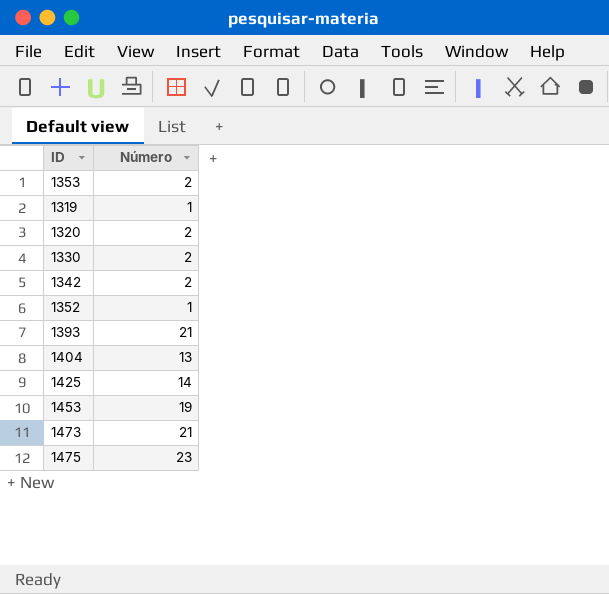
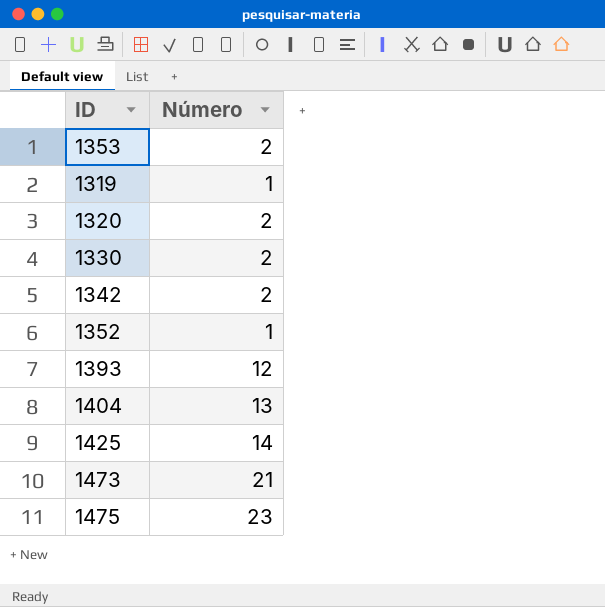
row 1453: 19 -> none
1393 | Número: 21 -> 12

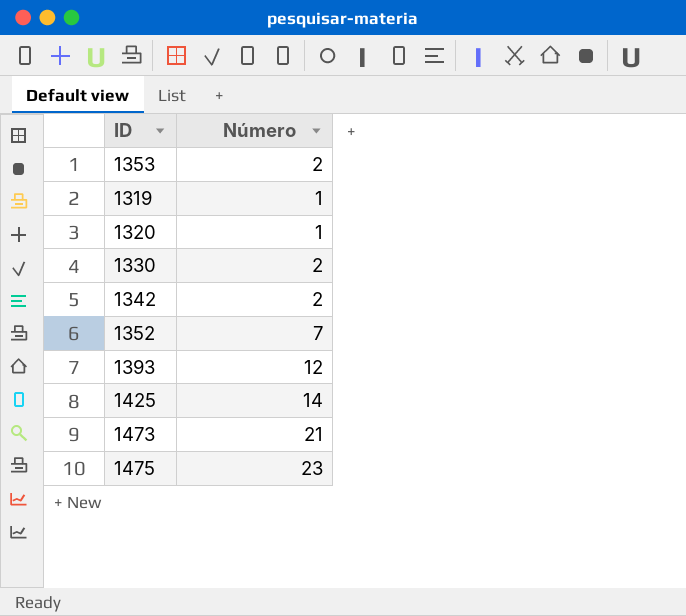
row 1404: 13 -> none
1320 | Número: 2 -> 1
1352 | Número: 1 -> 7

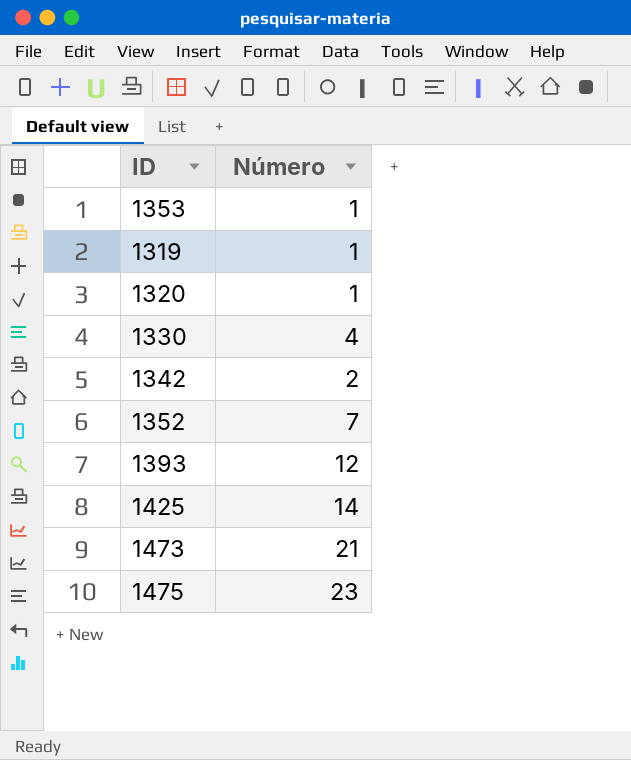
1353 | Número: 2 -> 1
1330 | Número: 2 -> 4

